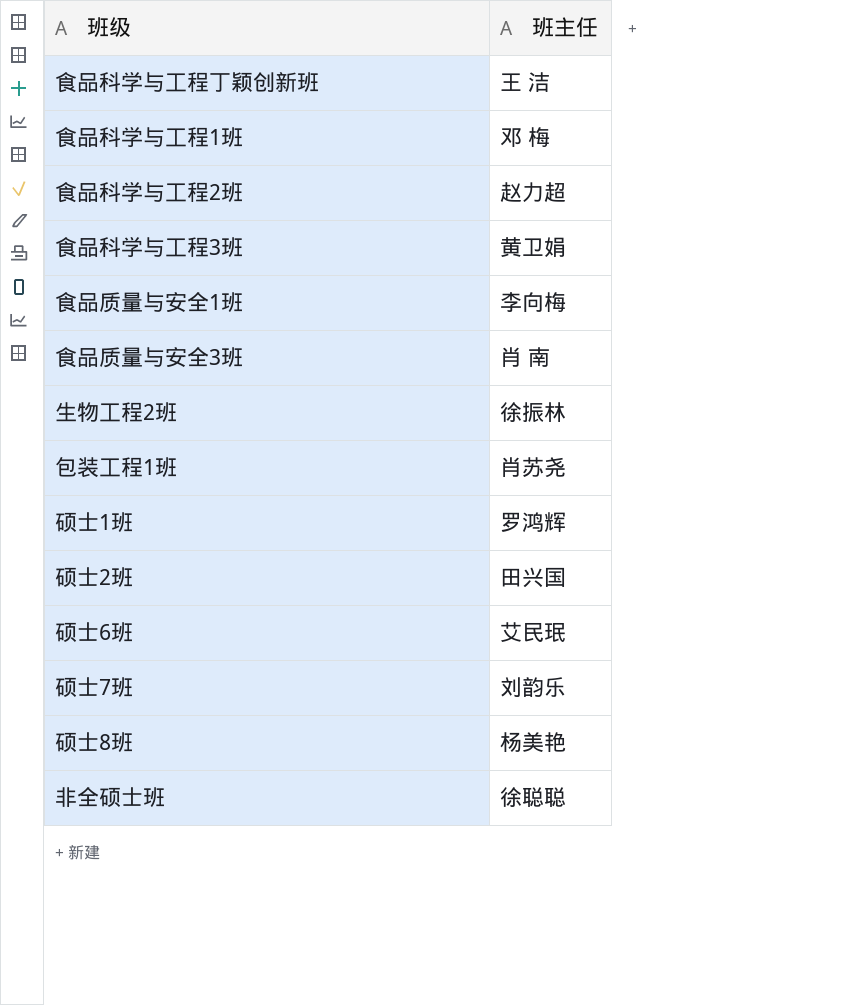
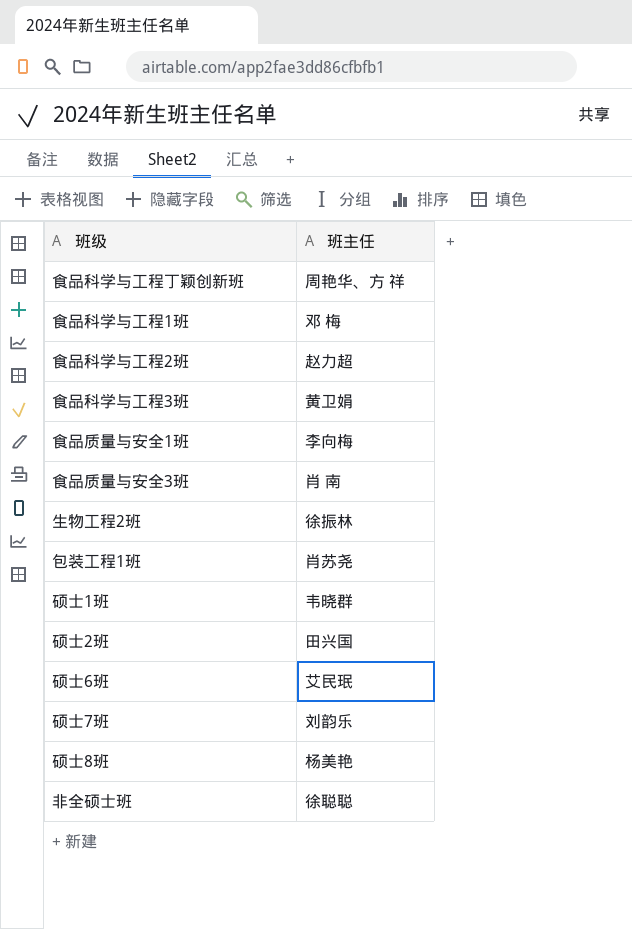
食品科学与工程丁颖创新班 | 班主任: 王 洁 -> 周艳华、方 祥
硕士1班 | 班主任: 罗鸿辉 -> 韦晓群

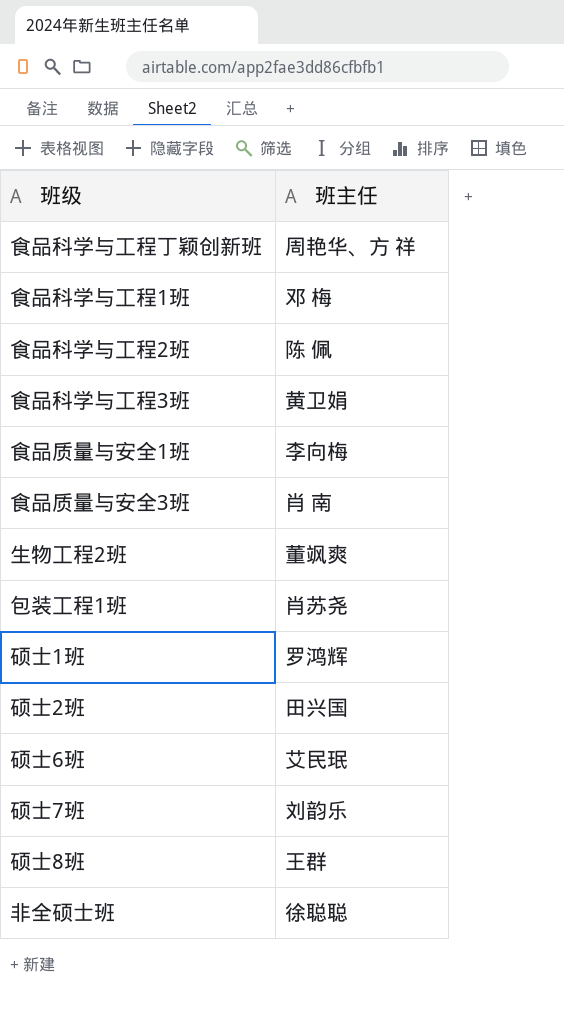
食品科学与工程2班 | 班主任: 赵力超 -> 陈 佩
生物工程2班 | 班主任: 徐振林 -> 董飒爽
硕士1班 | 班主任: 韦晓群 -> 罗鸿辉
硕士8班 | 班主任: 杨美艳 -> 王群

